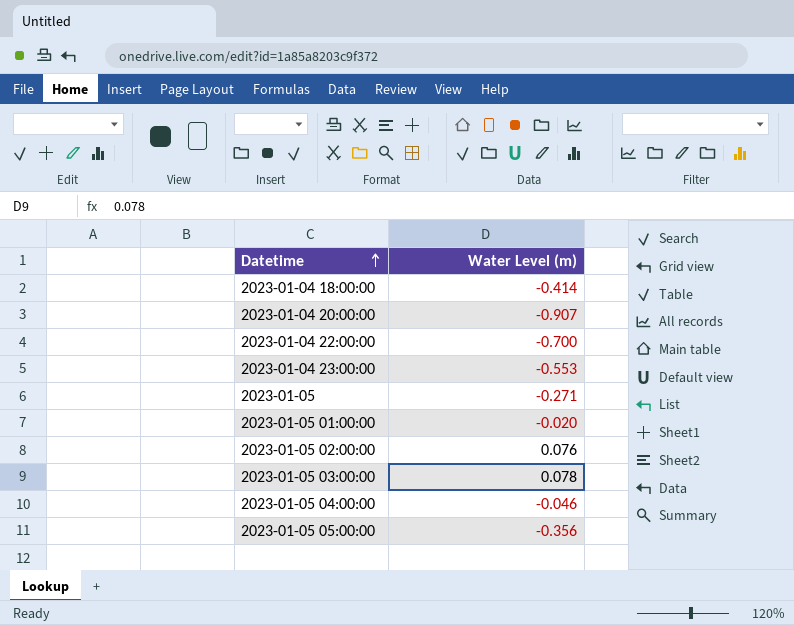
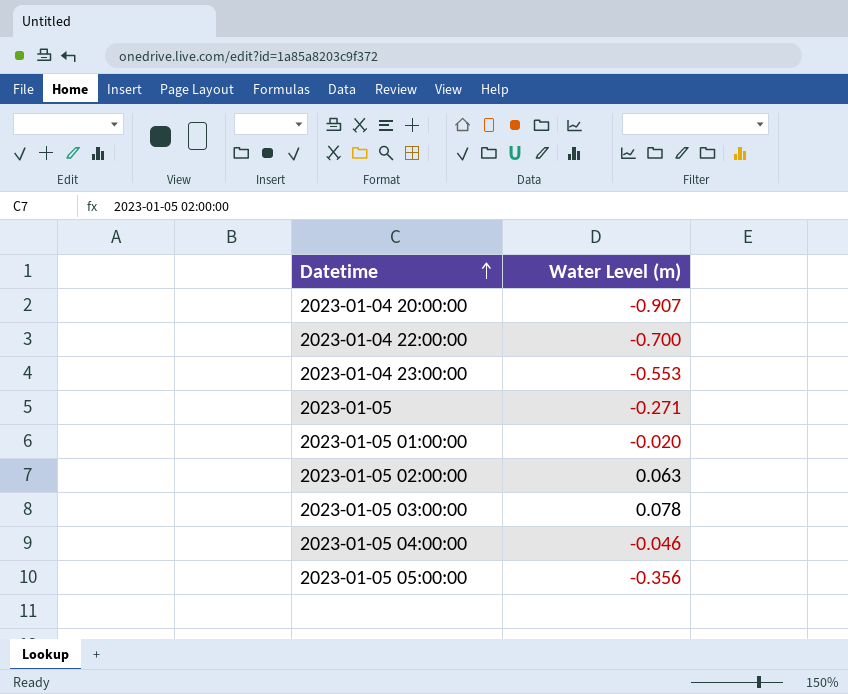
row 2023-01-04 18:00:00: -0.414 -> none
2023-01-05 02:00:00 | Water Level (m): 0.076 -> 0.063

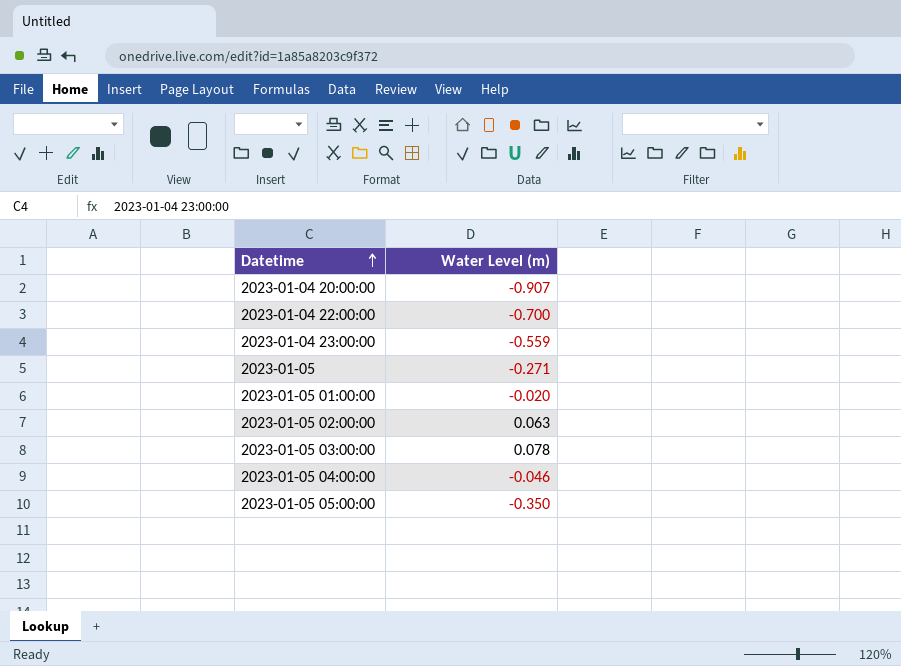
2023-01-04 23:00:00 | Water Level (m): -0.553 -> -0.559
2023-01-05 05:00:00 | Water Level (m): -0.356 -> -0.350

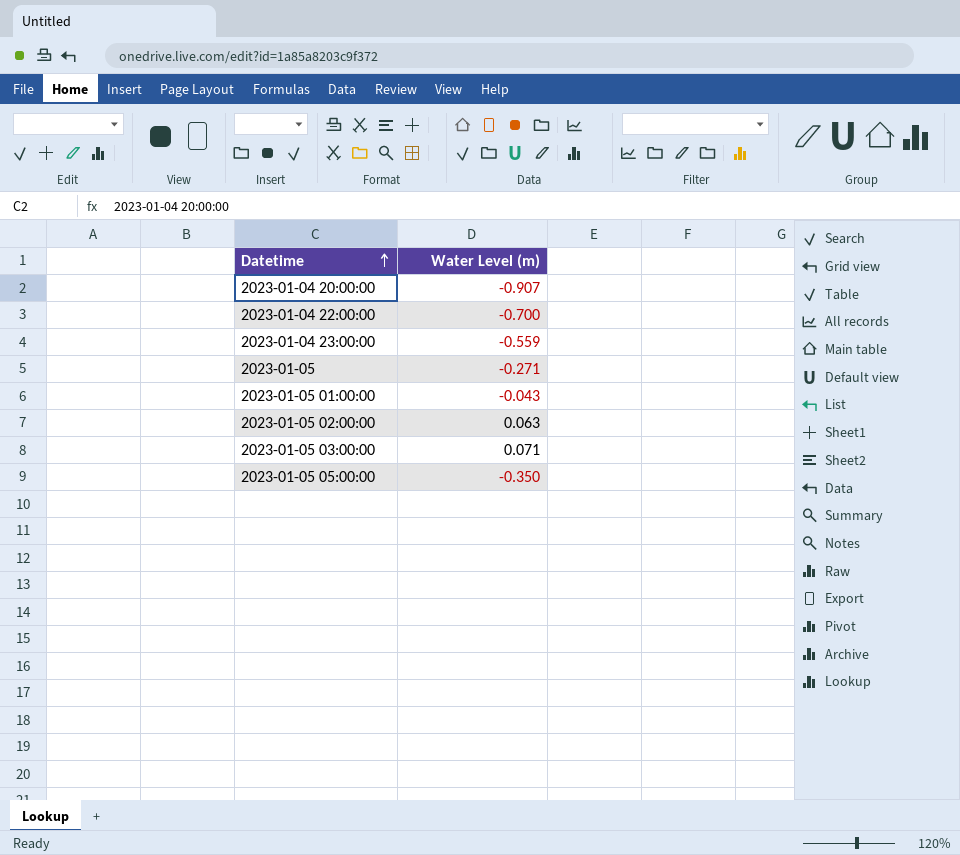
row 2023-01-05 04:00:00: -0.046 -> none
2023-01-05 01:00:00 | Water Level (m): -0.020 -> -0.043
2023-01-05 03:00:00 | Water Level (m): 0.078 -> 0.071

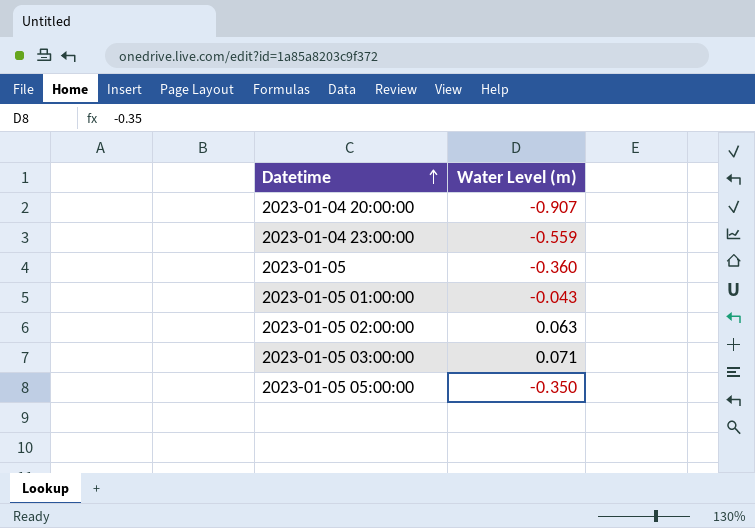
row 2023-01-04 22:00:00: -0.700 -> none
2023-01-05 | Water Level (m): -0.271 -> -0.360

